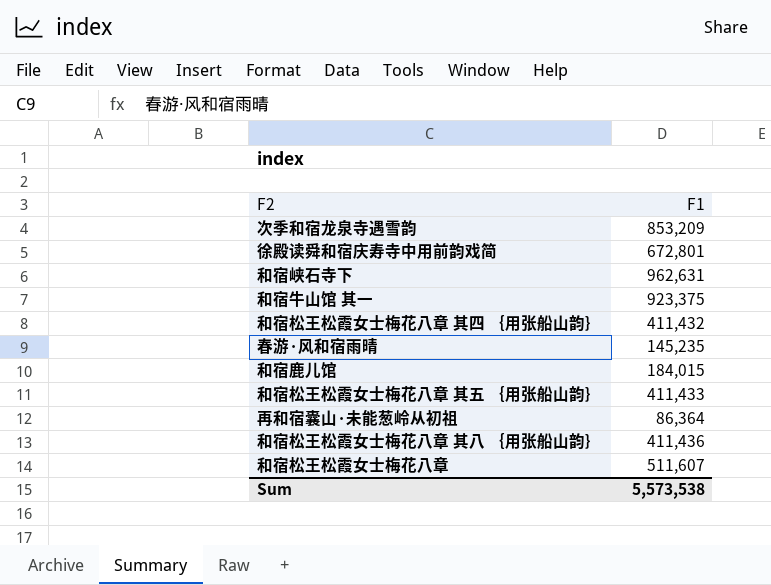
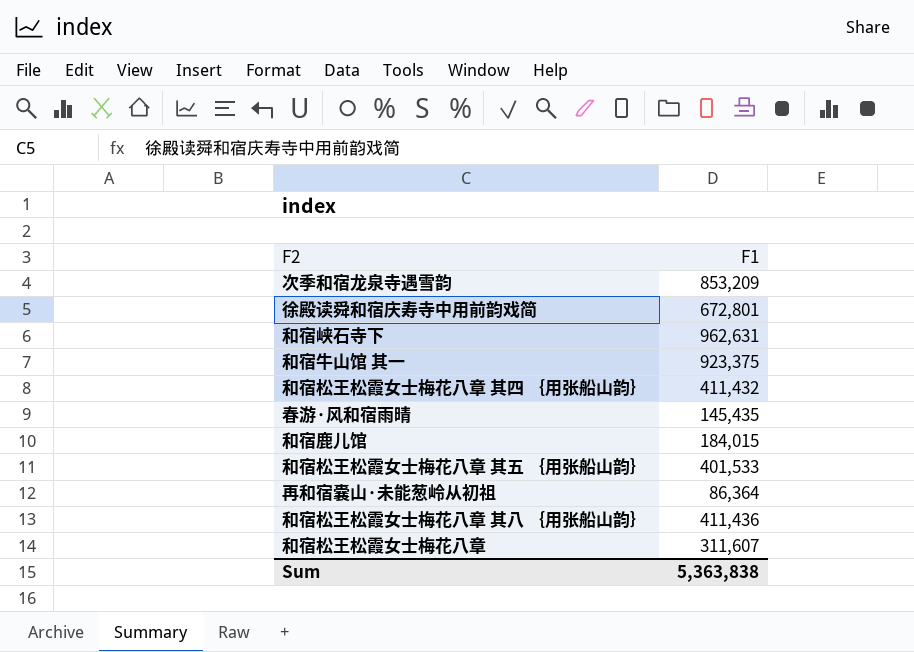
春游·风和宿雨晴 | F1: 145,235 -> 145,435
和宿松王松霞女士梅花八章 其五 ｛用张船山韵｝ | F1: 411,433 -> 401,533
和宿松王松霞女士梅花八章 | F1: 511,607 -> 311,607
Sum | F1: 5,573,538 -> 5,363,838

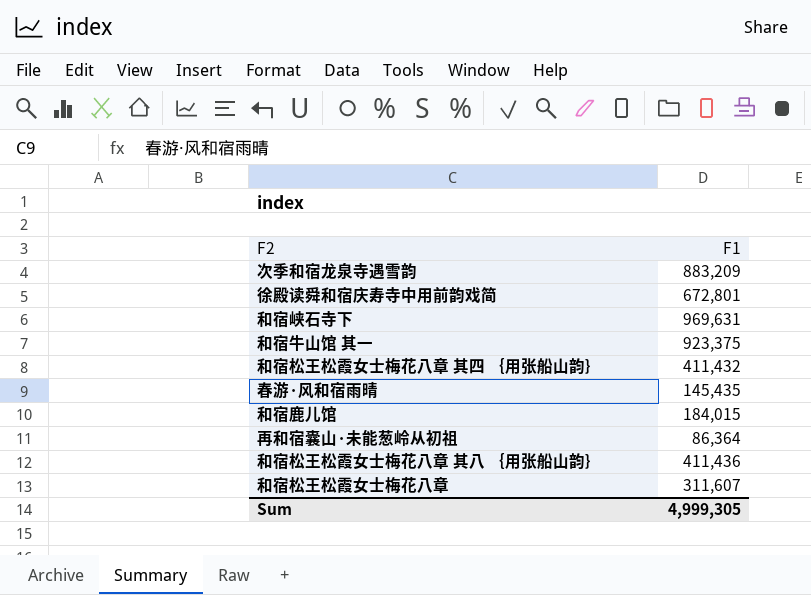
row 和宿松王松霞女士梅花八章 其五 ｛用张船山韵｝: 401,533 -> none
次季和宿龙泉寺遇雪韵 | F1: 853,209 -> 883,209
和宿峡石寺下 | F1: 962,631 -> 969,631
Sum | F1: 5,363,838 -> 4,999,305

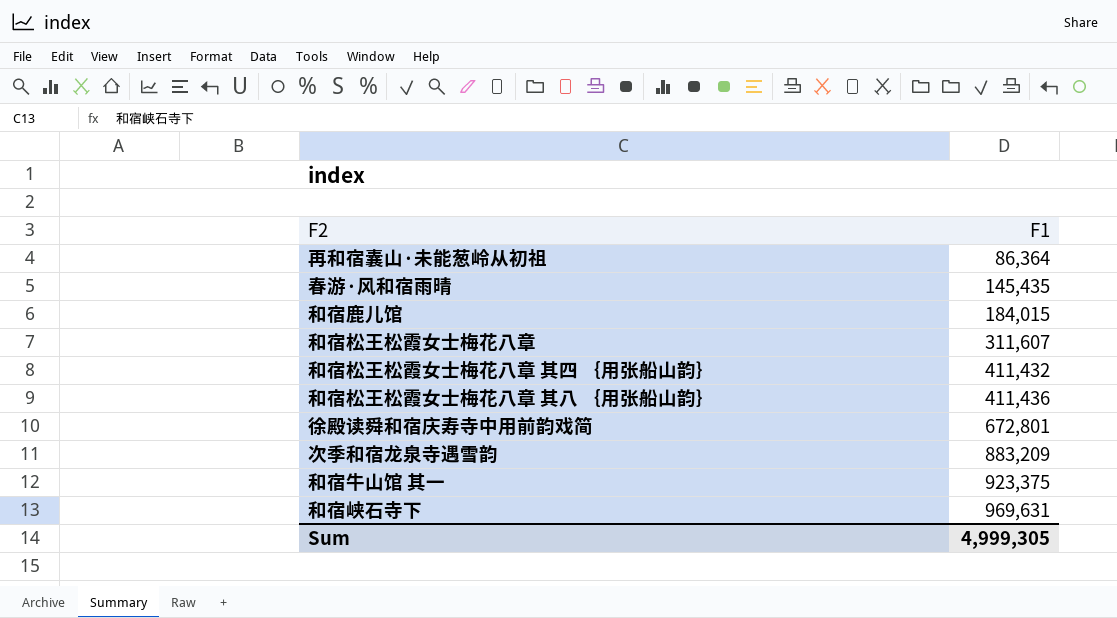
row order: none -> F1 ascending

